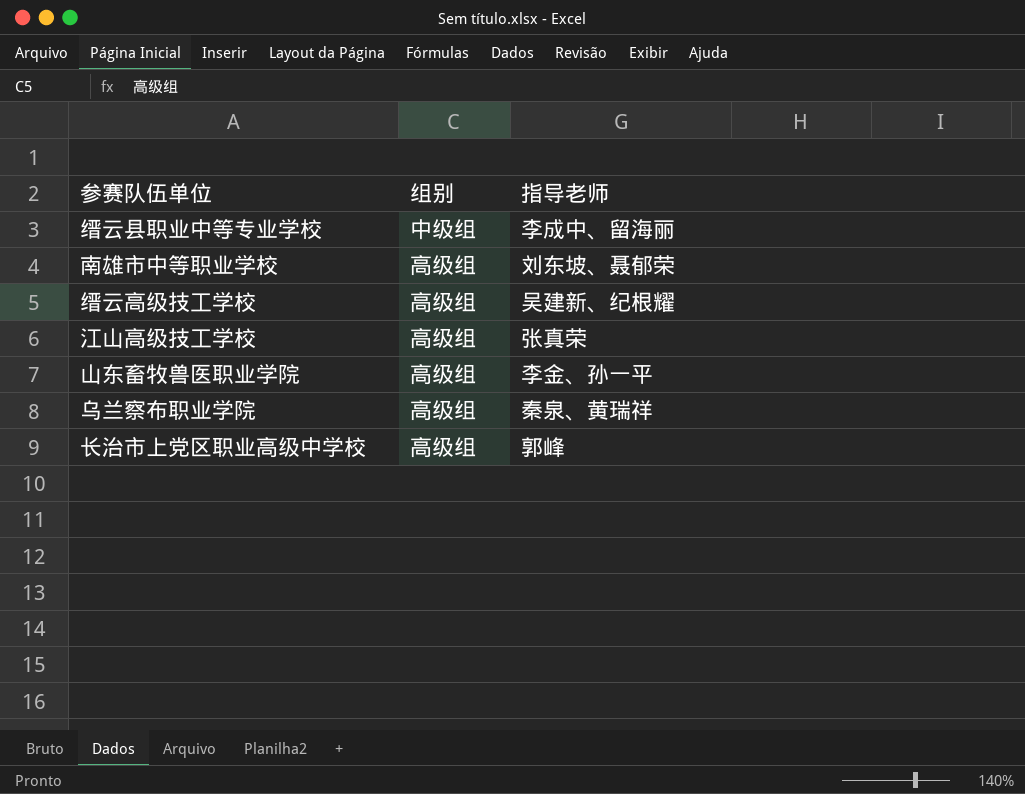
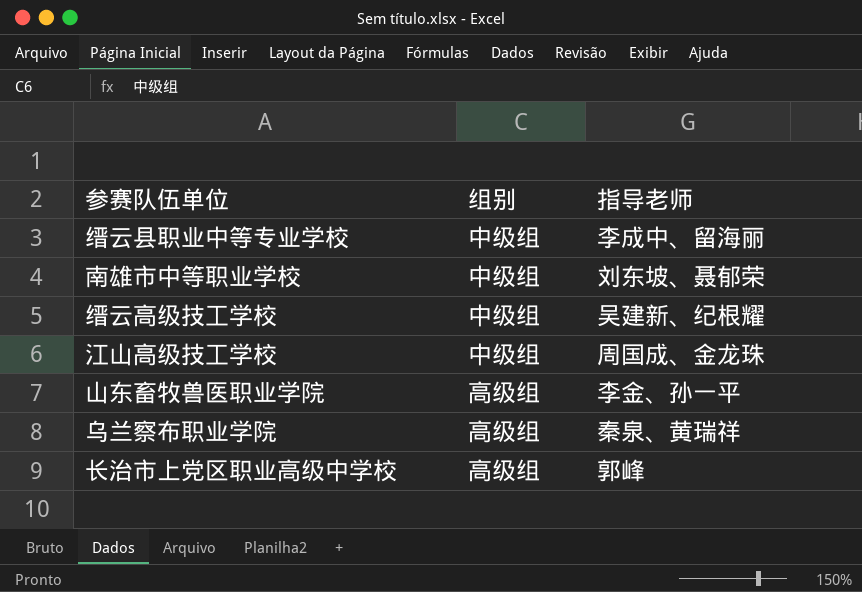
南雄市中等职业学校 | 组别: 高级组 -> 中级组
缙云高级技工学校 | 组别: 高级组 -> 中级组
江山高级技工学校 | 组别: 高级组 -> 中级组
江山高级技工学校 | 指导老师: 张真荣 -> 周国成、金龙珠

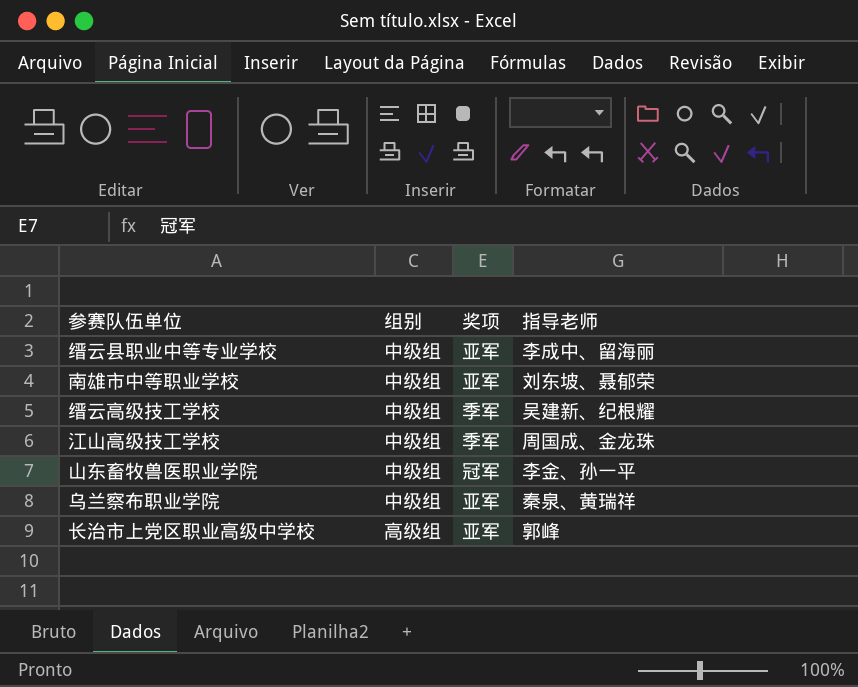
column 奖项 | position: none -> 3
山东畜牧兽医职业学院 | 组别: 高级组 -> 中级组
乌兰察布职业学院 | 组别: 高级组 -> 中级组

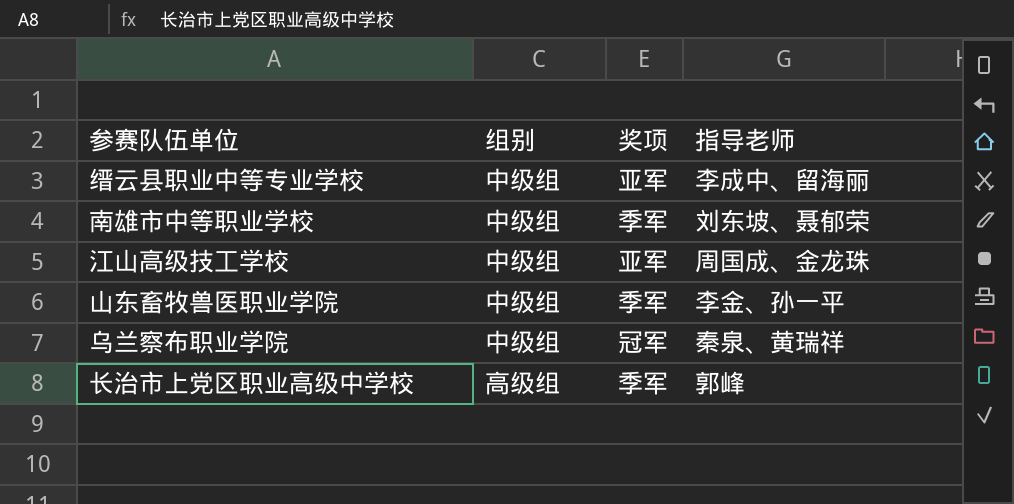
row 缙云高级技工学校: 中级组 | 季军 | 吴建新、纪根耀 -> none
南雄市中等职业学校 | 奖项: 亚军 -> 季军
江山高级技工学校 | 奖项: 季军 -> 亚军
山东畜牧兽医职业学院 | 奖项: 冠军 -> 季军
乌兰察布职业学院 | 奖项: 亚军 -> 冠军
长治市上党区职业高级中学校 | 奖项: 亚军 -> 季军

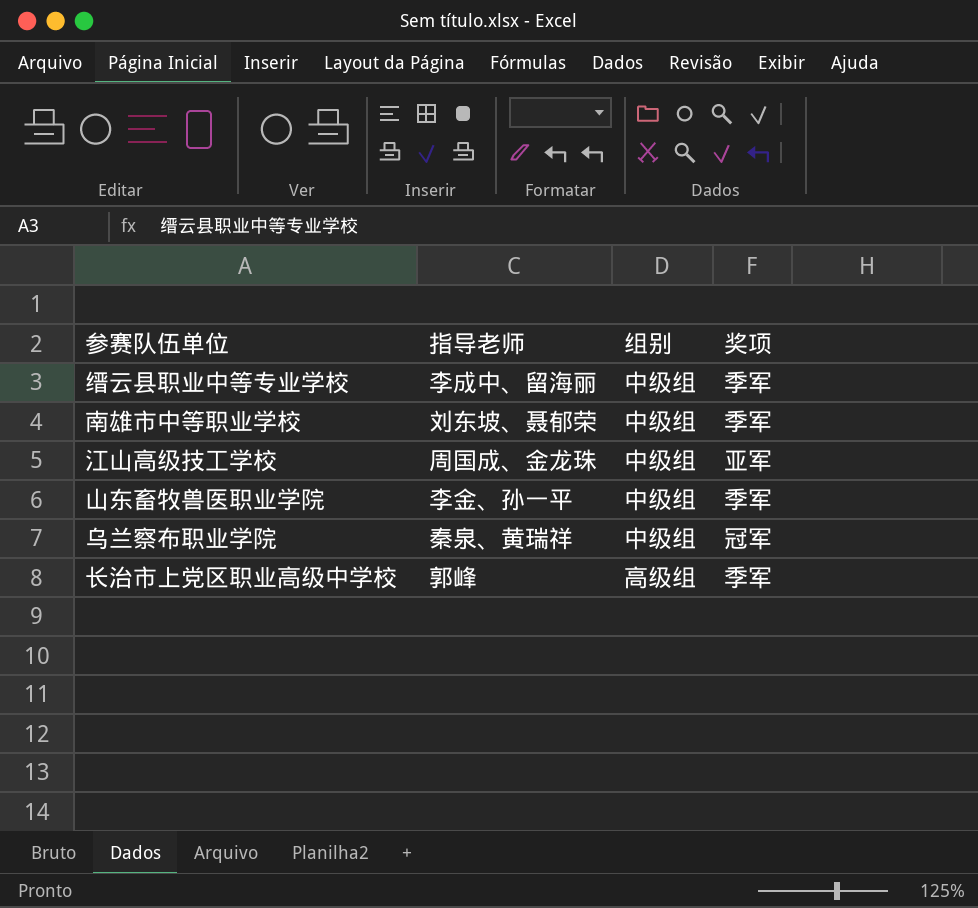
column 指导老师 | position: 4 -> 2
缙云县职业中等专业学校 | 奖项: 亚军 -> 季军

